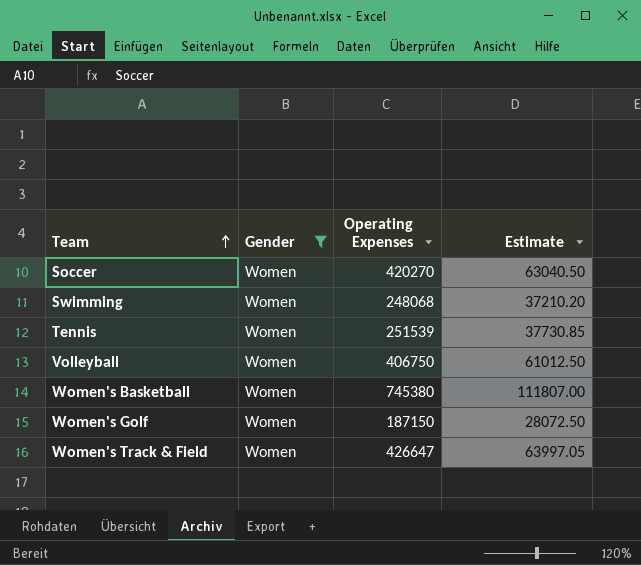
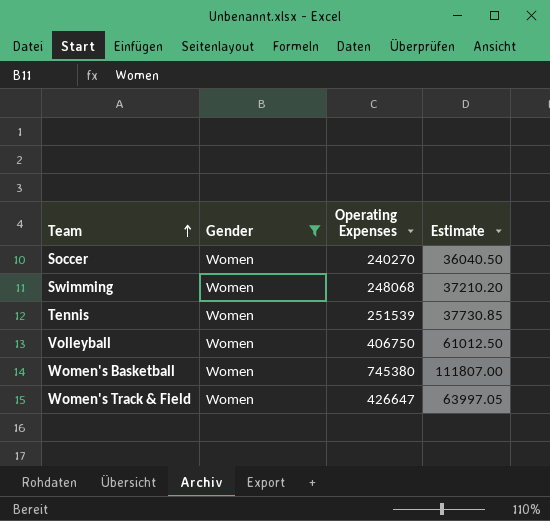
row Women's Golf: Women | 187150 | 28072.50 -> none
Soccer | Operating Expenses: 420270 -> 240270
Soccer | Estimate: 63040.50 -> 36040.50

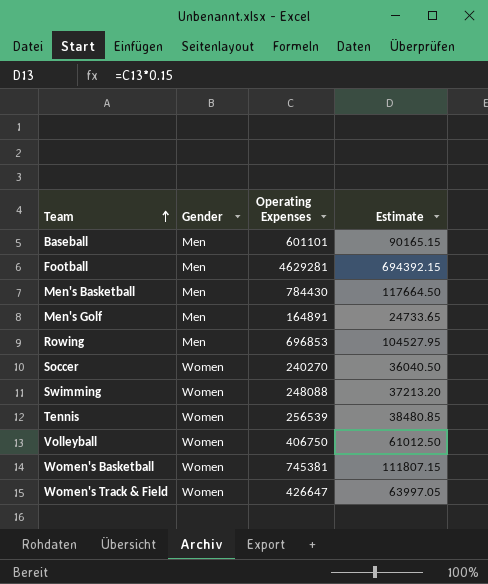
filter: Gender = Women -> none
Swimming | Operating Expenses: 248068 -> 248088
Swimming | Estimate: 37210.20 -> 37213.20
Tennis | Operating Expenses: 251539 -> 256539
Tennis | Estimate: 37730.85 -> 38480.85
Women's Basketball | Operating Expenses: 745380 -> 745381
Women's Basketball | Estimate: 111807.00 -> 111807.15

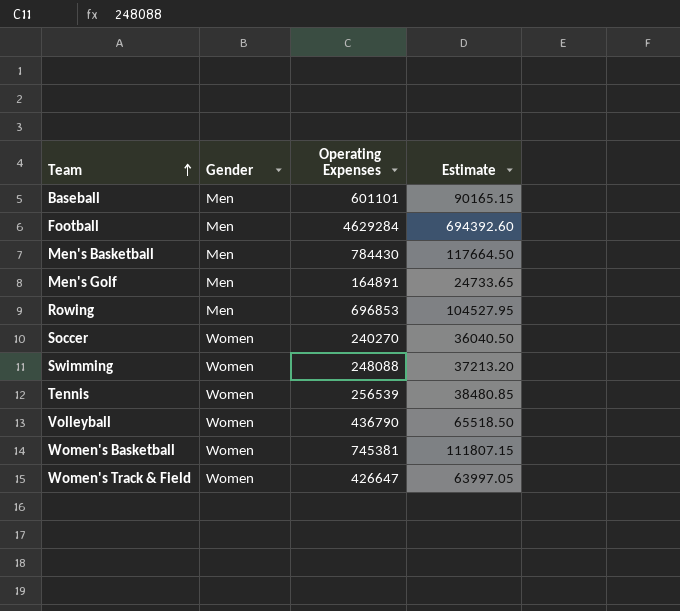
Football | Operating Expenses: 4629281 -> 4629284
Football | Estimate: 694392.15 -> 694392.60
Volleyball | Operating Expenses: 406750 -> 436790
Volleyball | Estimate: 61012.50 -> 65518.50

